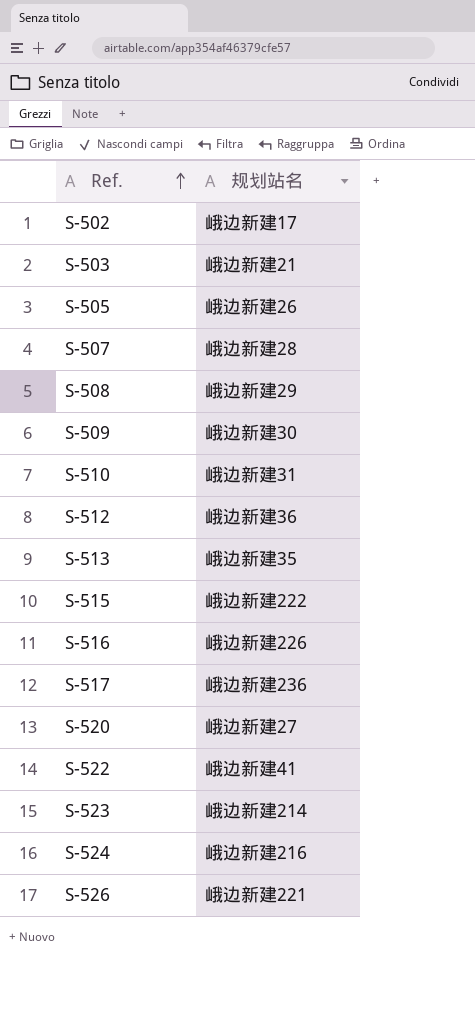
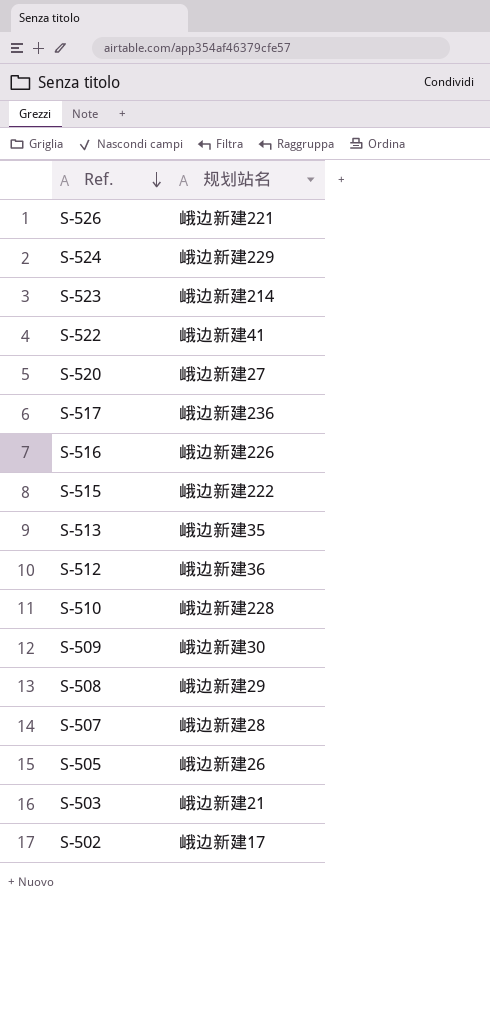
row order: Ref. ascending -> Ref. descending
S-524 | 规划站名: 峨边新建216 -> 峨边新建229
S-510 | 规划站名: 峨边新建31 -> 峨边新建228

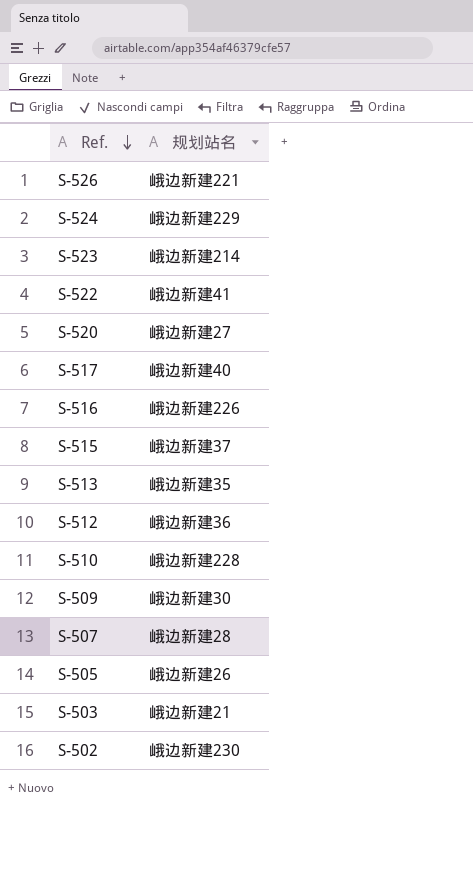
row S-508: 峨边新建29 -> none
S-517 | 规划站名: 峨边新建236 -> 峨边新建40
S-515 | 规划站名: 峨边新建222 -> 峨边新建37
S-502 | 规划站名: 峨边新建17 -> 峨边新建230

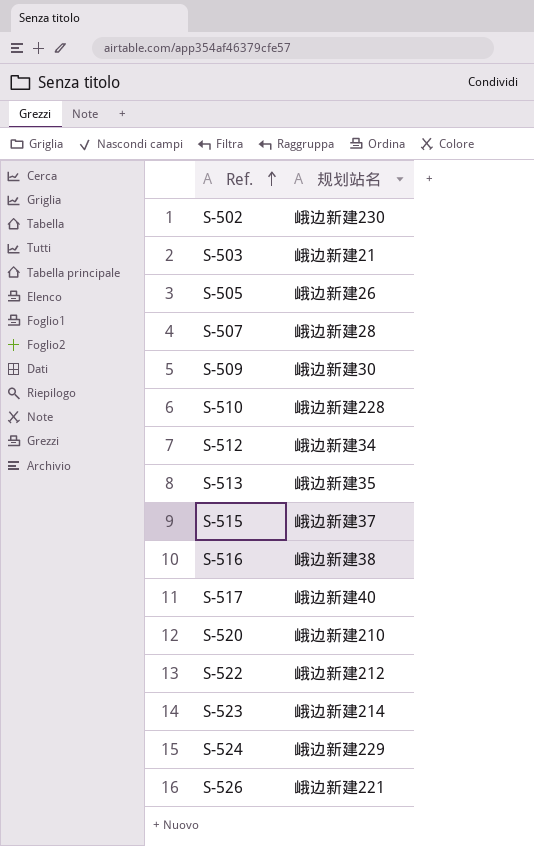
row order: Ref. descending -> Ref. ascending
S-512 | 规划站名: 峨边新建36 -> 峨边新建34
S-516 | 规划站名: 峨边新建226 -> 峨边新建38
S-520 | 规划站名: 峨边新建27 -> 峨边新建210
S-522 | 规划站名: 峨边新建41 -> 峨边新建212

